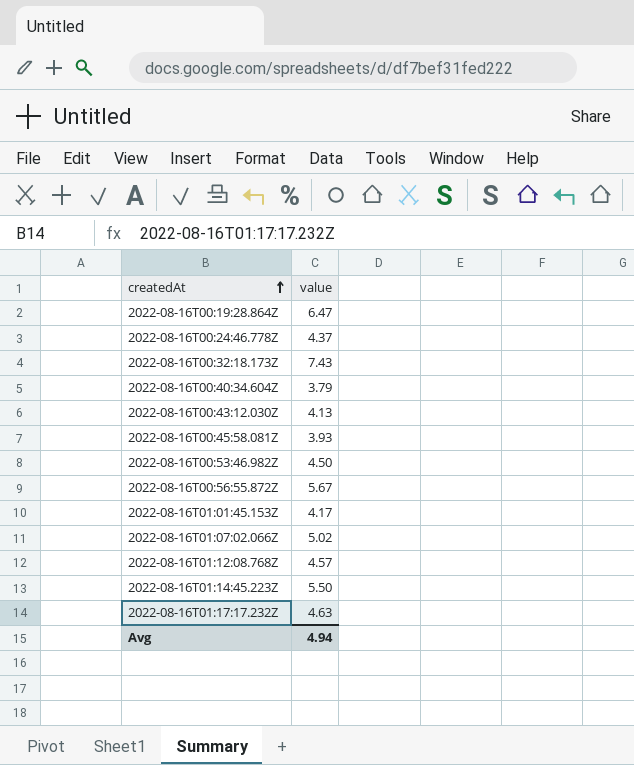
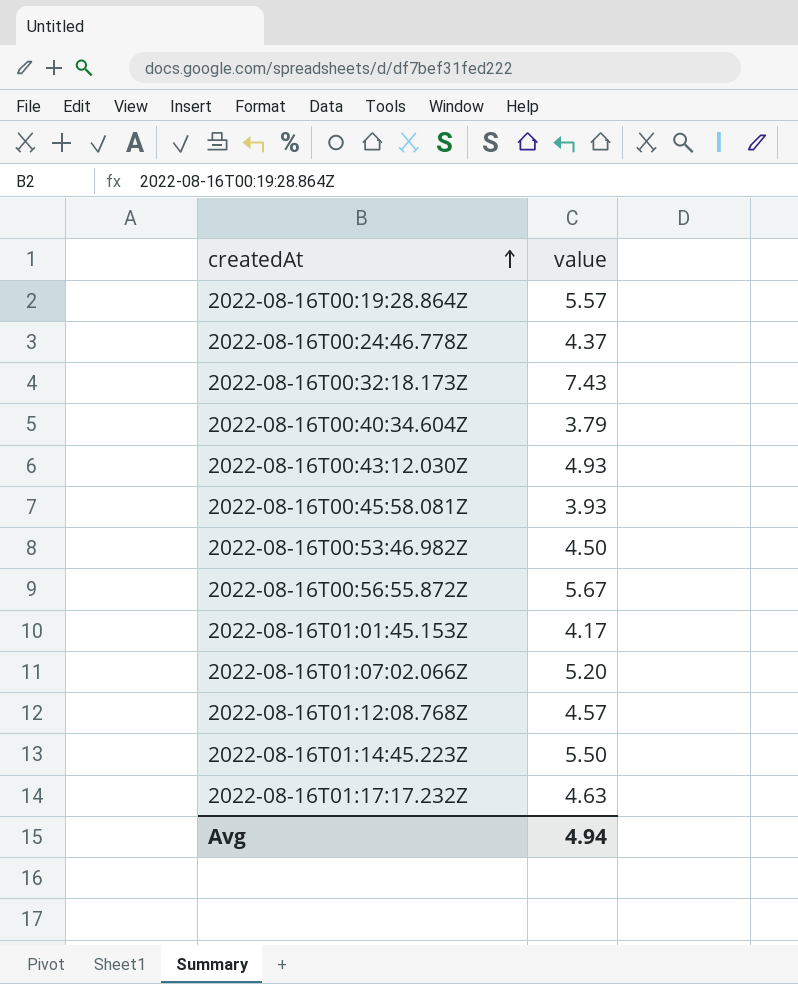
2022-08-16T00:19:28.864Z | value: 6.47 -> 5.57
2022-08-16T00:43:12.030Z | value: 4.13 -> 4.93
2022-08-16T01:07:02.066Z | value: 5.02 -> 5.20

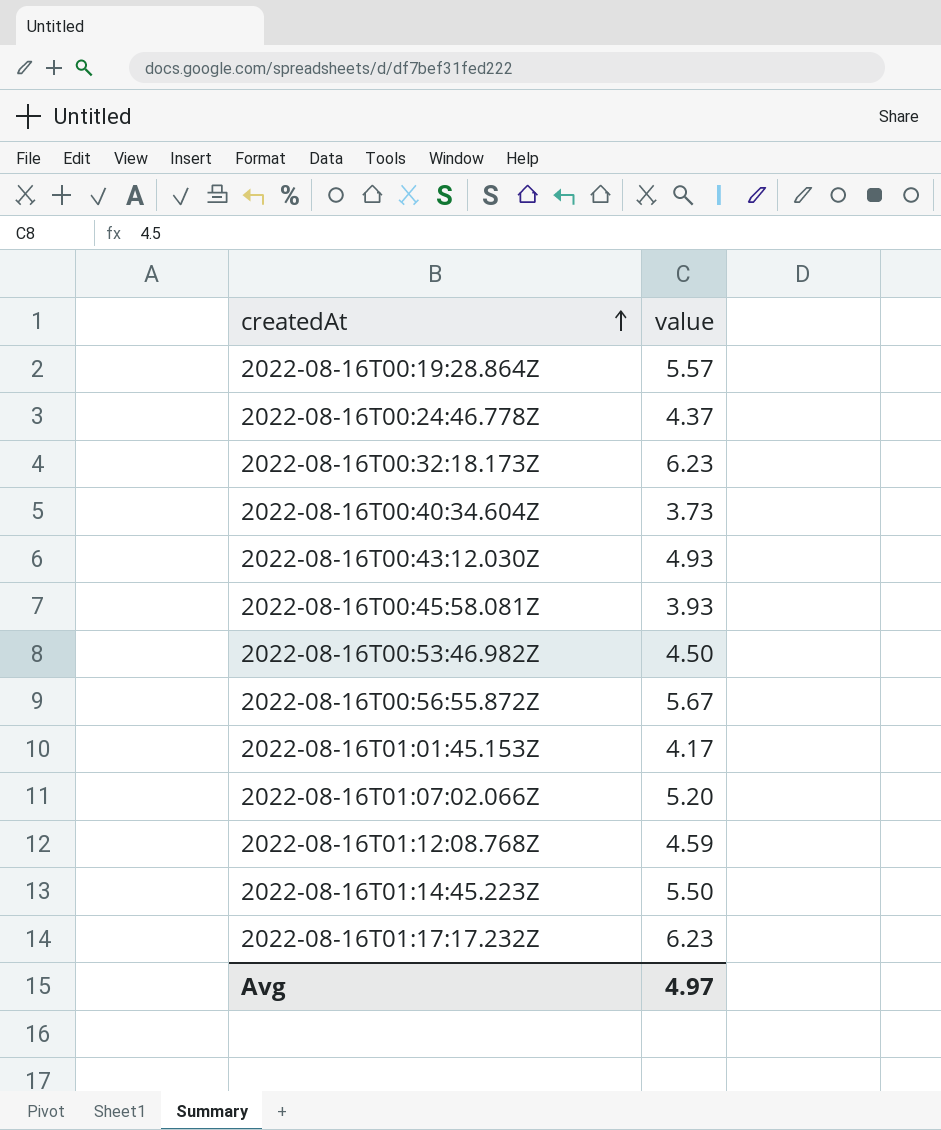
2022-08-16T00:32:18.173Z | value: 7.43 -> 6.23
2022-08-16T00:40:34.604Z | value: 3.79 -> 3.73
2022-08-16T01:12:08.768Z | value: 4.57 -> 4.59
2022-08-16T01:17:17.232Z | value: 4.63 -> 6.23
Avg | value: 4.94 -> 4.97

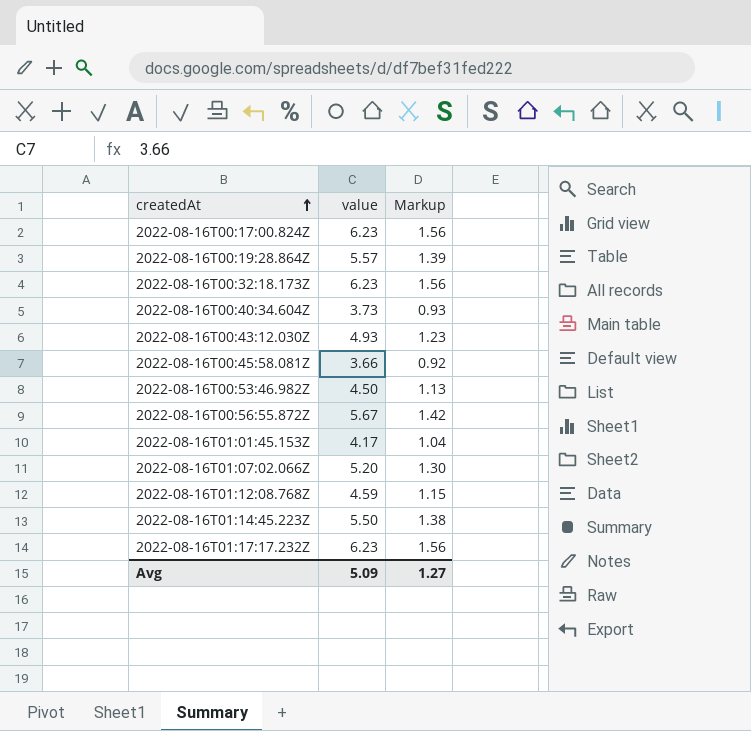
column Markup | formula: none -> [value] * 0.25
row 2022-08-16T00:24:46.778Z: 4.37 -> none
row 2022-08-16T00:17:00.824Z: none -> 6.23 | 1.56
2022-08-16T00:45:58.081Z | value: 3.93 -> 3.66
Avg | value: 4.97 -> 5.09

